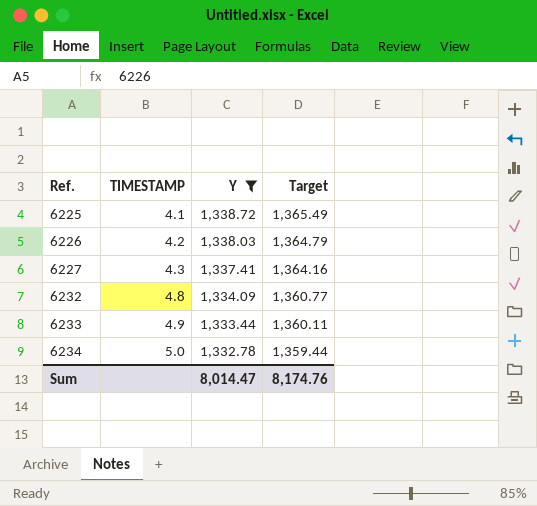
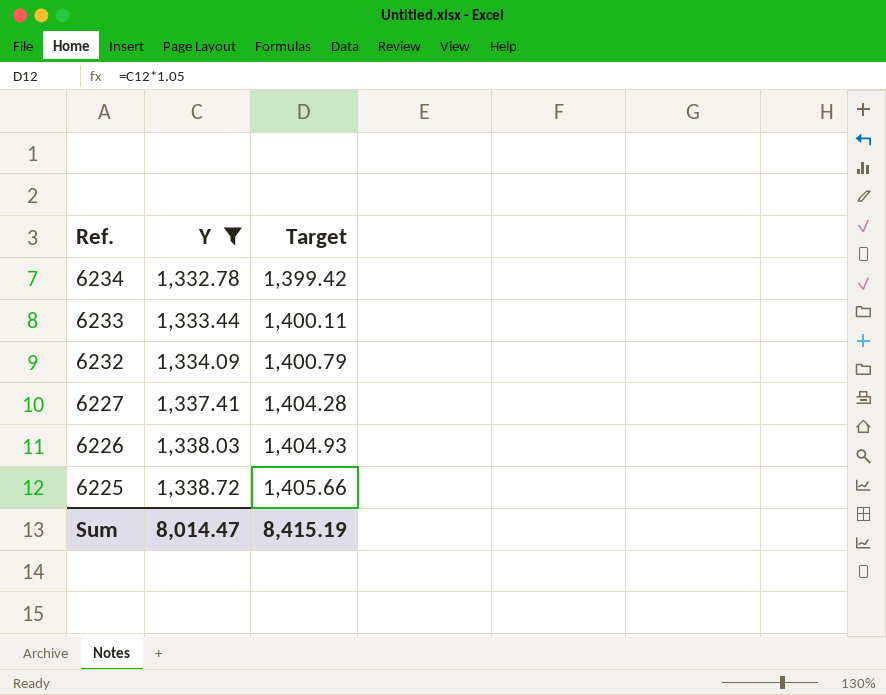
row order: Ref. ascending -> Ref. descending
column TIMESTAMP | position: 2 -> none
column Target | formula: [Y] * 1.02 -> [Y] * 1.05
Sum | Target: 8,174.76 -> 8,415.19

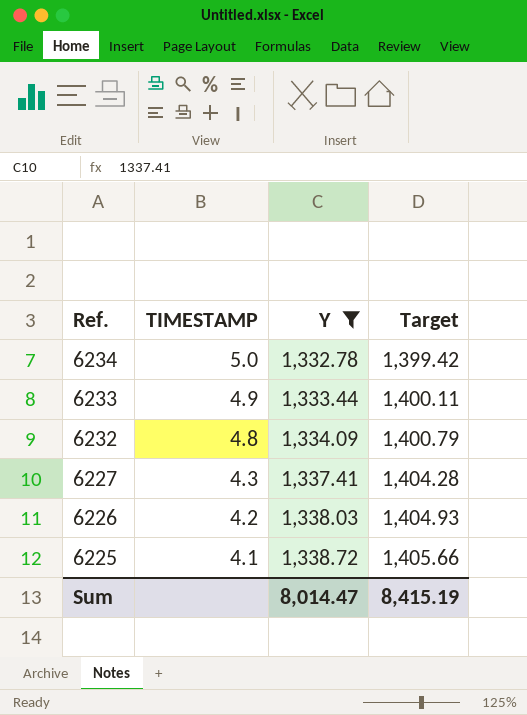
column TIMESTAMP | position: none -> 2

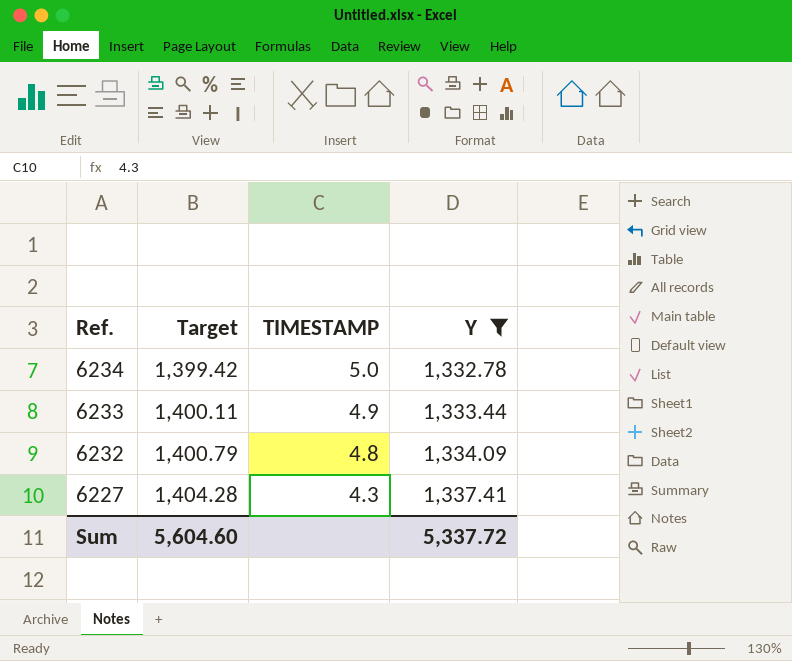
column Target | position: 4 -> 2
row 6226: 4.2 | 1,338.03 | 1,404.93 -> none
row 6225: 4.1 | 1,338.72 | 1,405.66 -> none
Sum | Target: 8,415.19 -> 5,604.60
Sum | Y: 8,014.47 -> 5,337.72

